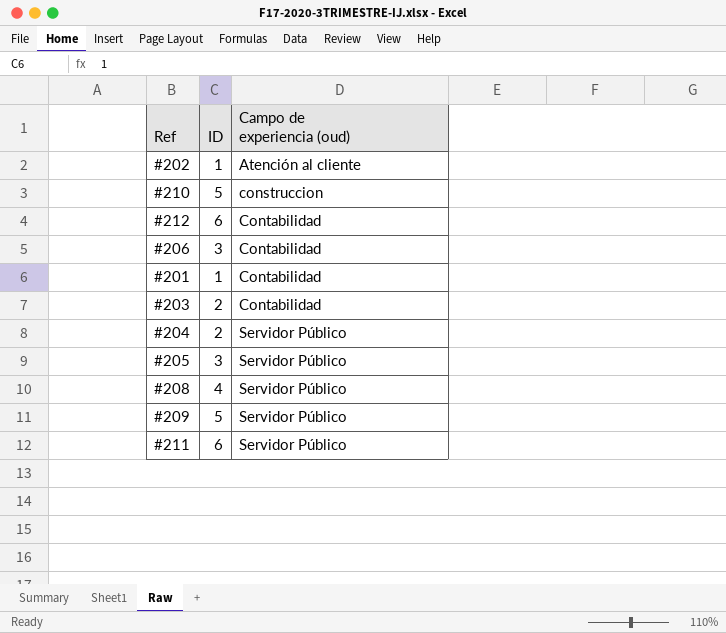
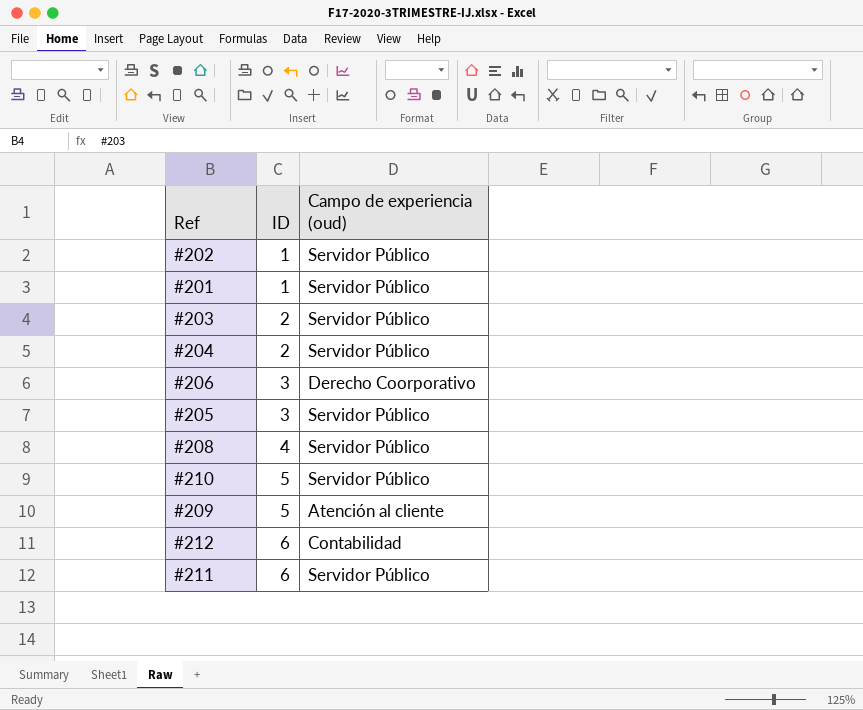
row order: Campo de experiencia (oud) ascending -> ID ascending
#202 | Campo de experiencia (oud): Atención al cliente -> Servidor Público
#201 | Campo de experiencia (oud): Contabilidad -> Servidor Público
#203 | Campo de experiencia (oud): Contabilidad -> Servidor Público
#206 | Campo de experiencia (oud): Contabilidad -> Derecho Coorporativo
#210 | Campo de experiencia (oud): construccion -> Servidor Público
#209 | Campo de experiencia (oud): Servidor Público -> Atención al cliente

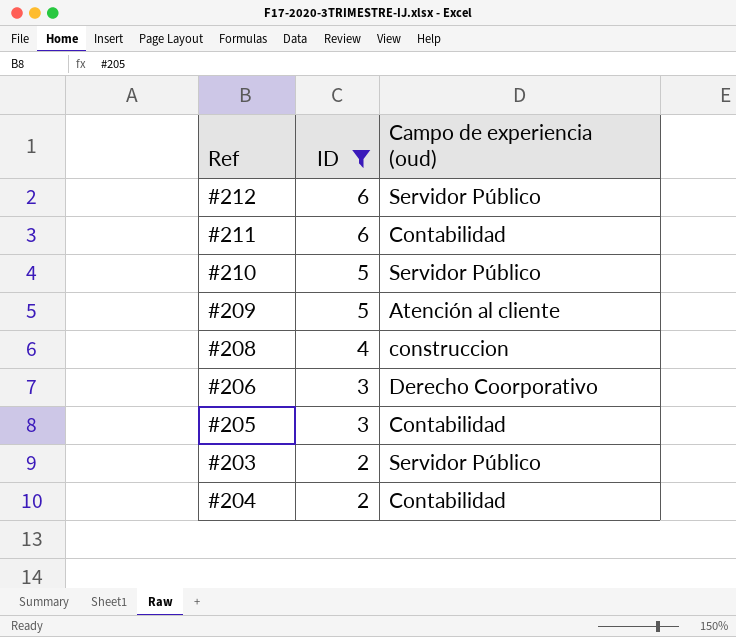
filter: none -> ID != 1
row order: ID ascending -> ID descending
#212 | Campo de experiencia (oud): Contabilidad -> Servidor Público
#211 | Campo de experiencia (oud): Servidor Público -> Contabilidad
#208 | Campo de experiencia (oud): Servidor Público -> construccion
#205 | Campo de experiencia (oud): Servidor Público -> Contabilidad
#204 | Campo de experiencia (oud): Servidor Público -> Contabilidad

